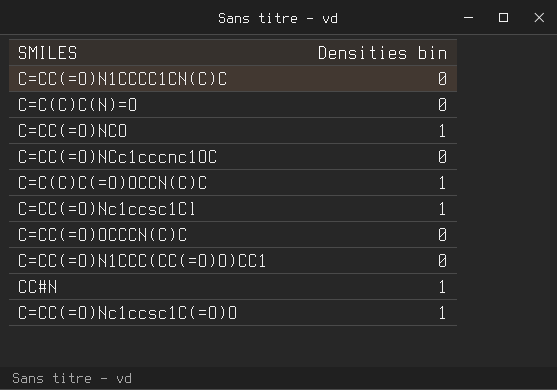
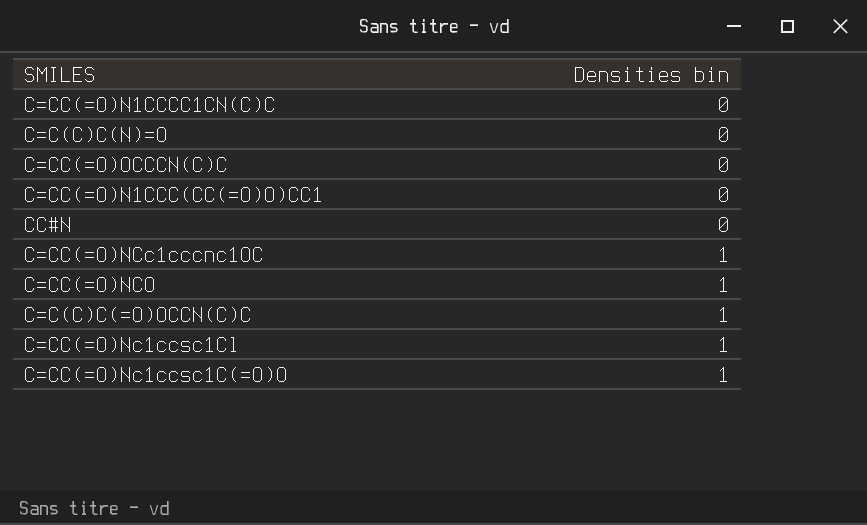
row order: none -> Densities bin ascending
CC#N | Densities bin: 1 -> 0
C=CC(=O)NCc1cccnc1OC | Densities bin: 0 -> 1

